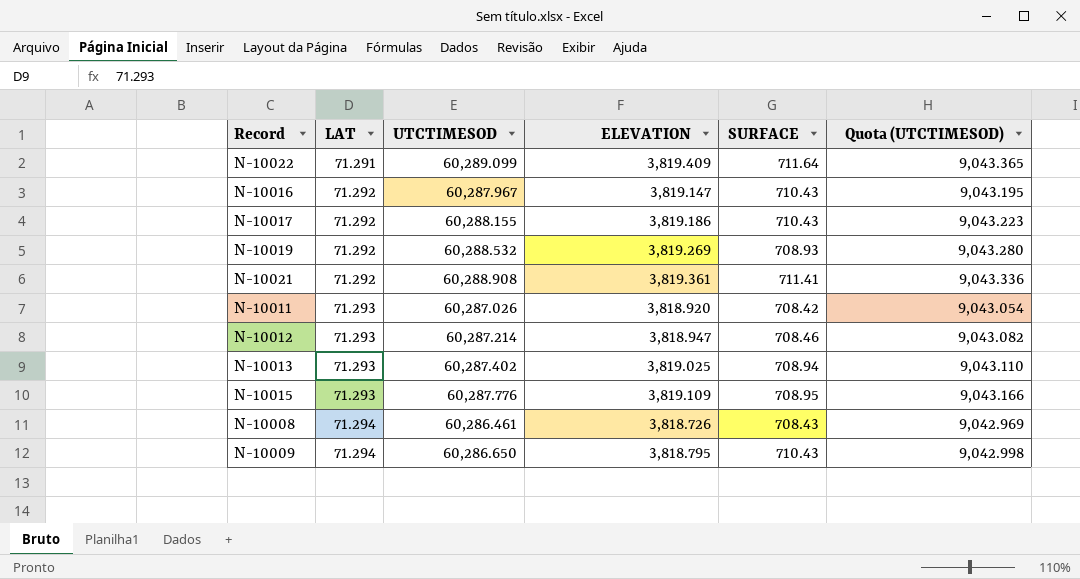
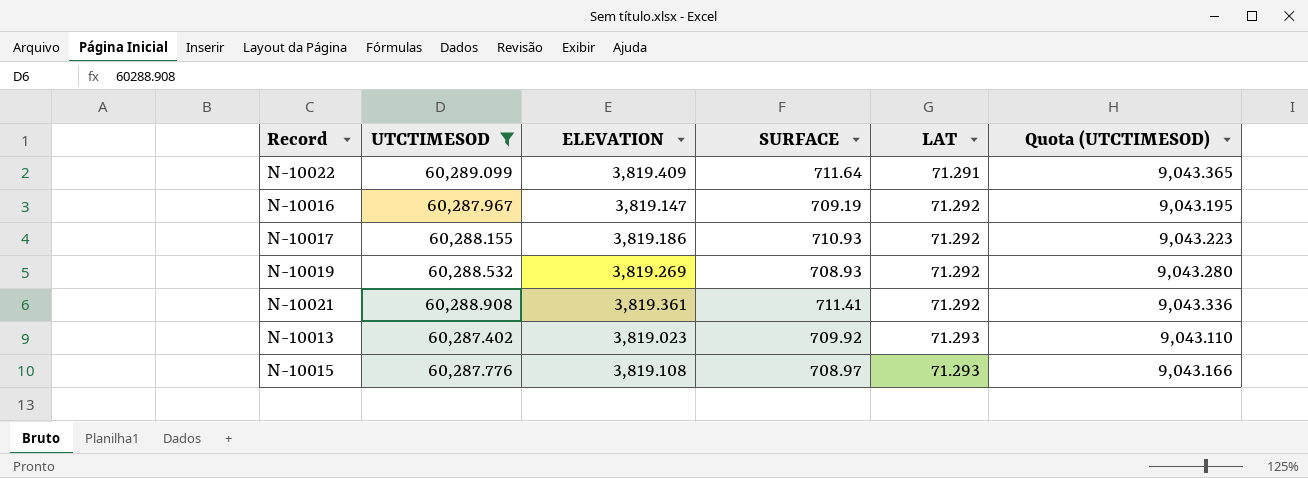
filter: none -> UTCTIMESOD >= 60,287.402
column LAT | position: 2 -> 5
N-10016 | SURFACE: 710.43 -> 709.19
N-10017 | SURFACE: 710.43 -> 710.93
N-10013 | ELEVATION: 3,819.025 -> 3,819.023
N-10013 | SURFACE: 708.94 -> 709.92
N-10015 | ELEVATION: 3,819.109 -> 3,819.108
N-10015 | SURFACE: 708.95 -> 708.97

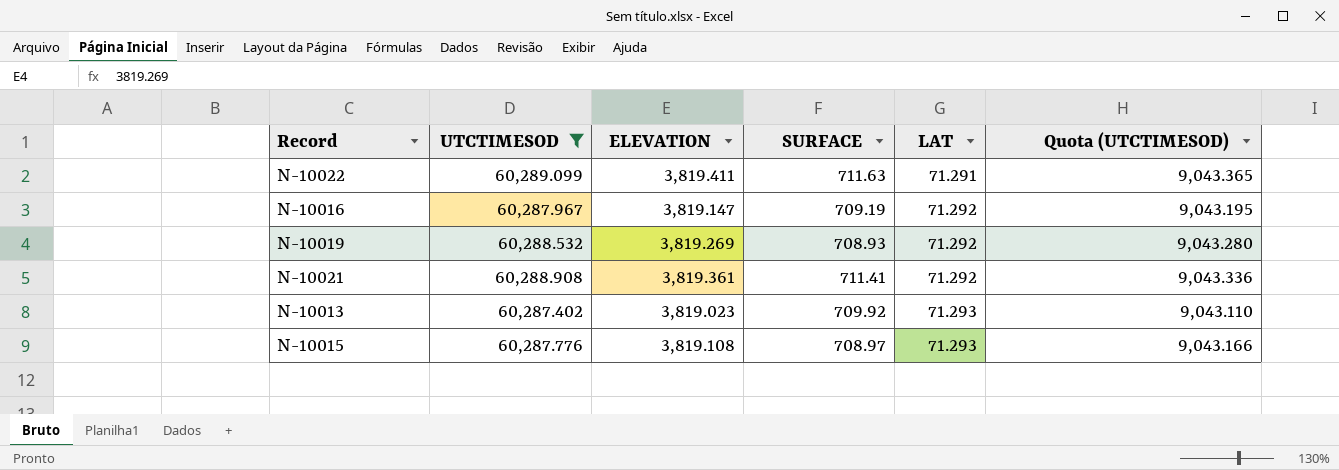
row N-10017: 60,288.155 | 3,819.186 | 710.93 | 71.292 | 9,043.223 -> none
N-10022 | ELEVATION: 3,819.409 -> 3,819.411
N-10022 | SURFACE: 711.64 -> 711.63

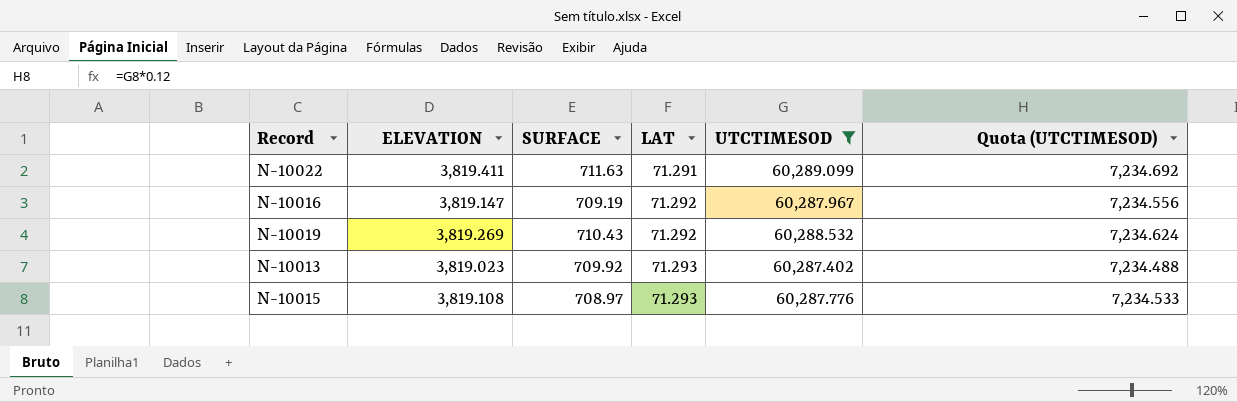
column UTCTIMESOD | position: 2 -> 5
column Quota (UTCTIMESOD) | formula: [UTCTIMESOD] * 0.15 -> [UTCTIMESOD] * 0.12
row N-10021: 60,288.908 | 3,819.361 | 711.41 | 71.292 | 9,043.336 -> none
N-10019 | SURFACE: 708.93 -> 710.43

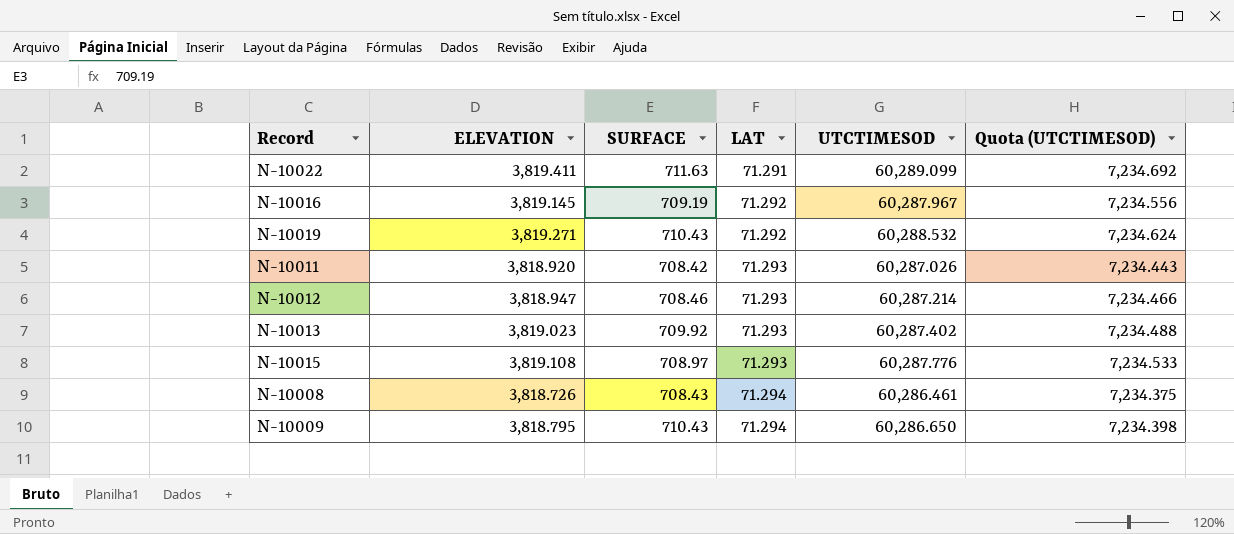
filter: UTCTIMESOD >= 60,287.402 -> none
N-10016 | ELEVATION: 3,819.147 -> 3,819.145
N-10019 | ELEVATION: 3,819.269 -> 3,819.271

